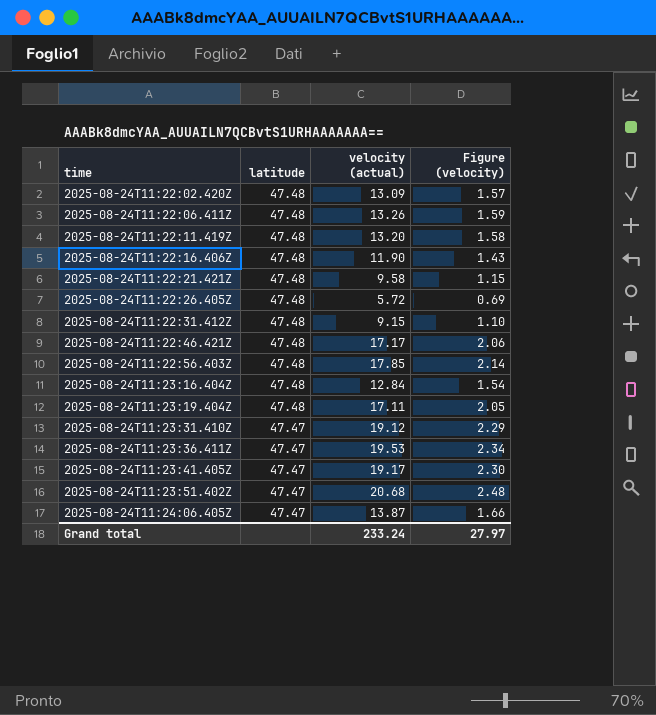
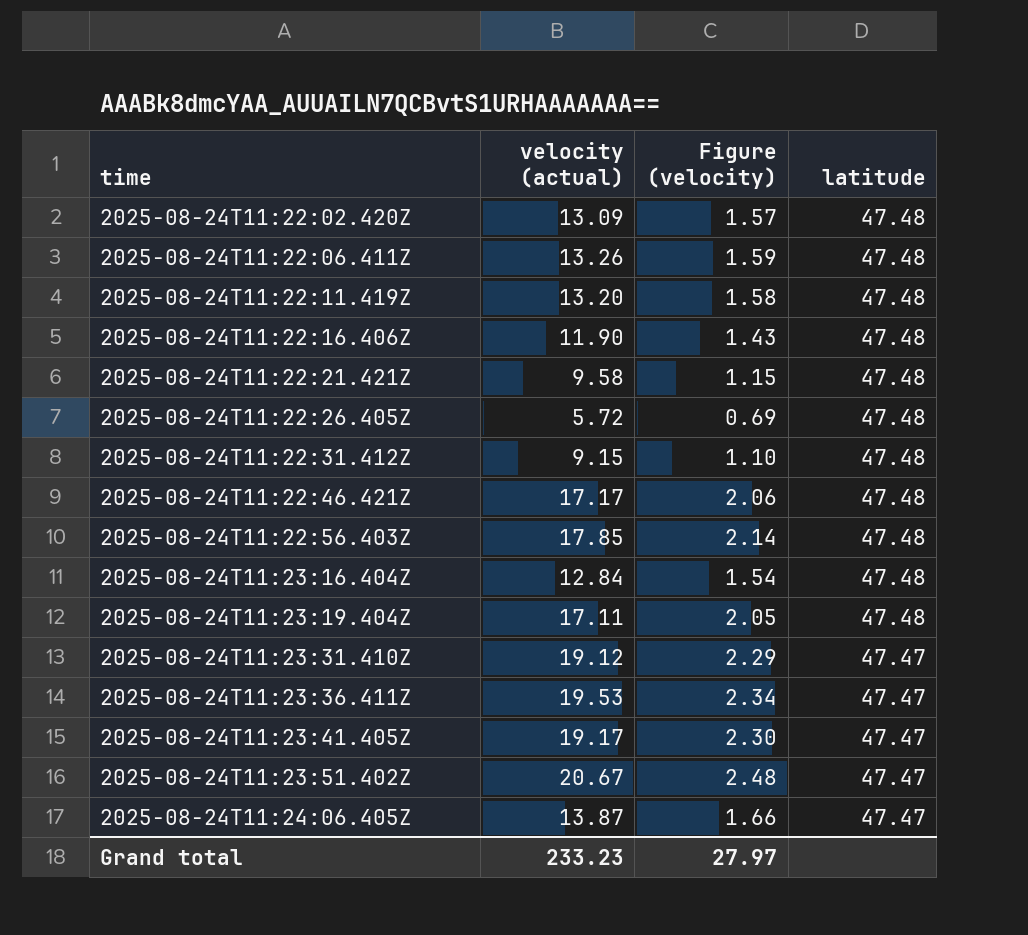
column latitude | position: 2 -> 4
2025-08-24T11:23:51.402Z | velocity (actual): 20.68 -> 20.67
Grand total | velocity (actual): 233.24 -> 233.23

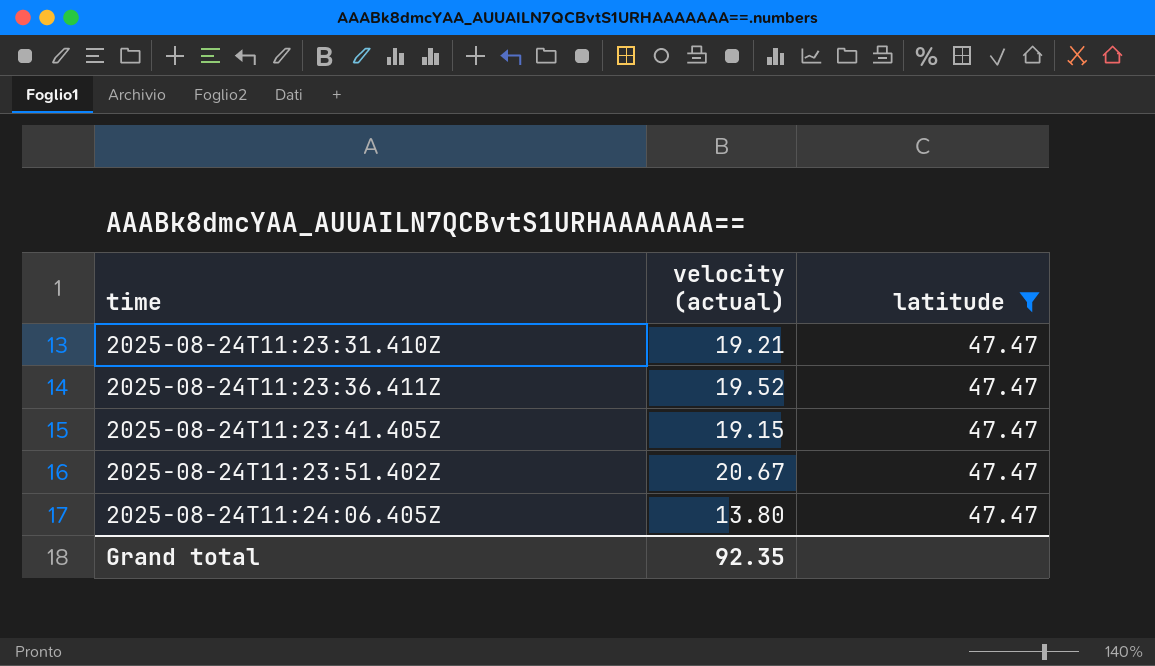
filter: none -> latitude = 47.47
column Figure (velocity) | formula: [velocity (actual)] * 0.12 -> none
2025-08-24T11:23:31.410Z | velocity (actual): 19.12 -> 19.21
2025-08-24T11:23:36.411Z | velocity (actual): 19.53 -> 19.52
2025-08-24T11:23:41.405Z | velocity (actual): 19.17 -> 19.15
2025-08-24T11:24:06.405Z | velocity (actual): 13.87 -> 13.80
Grand total | velocity (actual): 233.23 -> 92.35

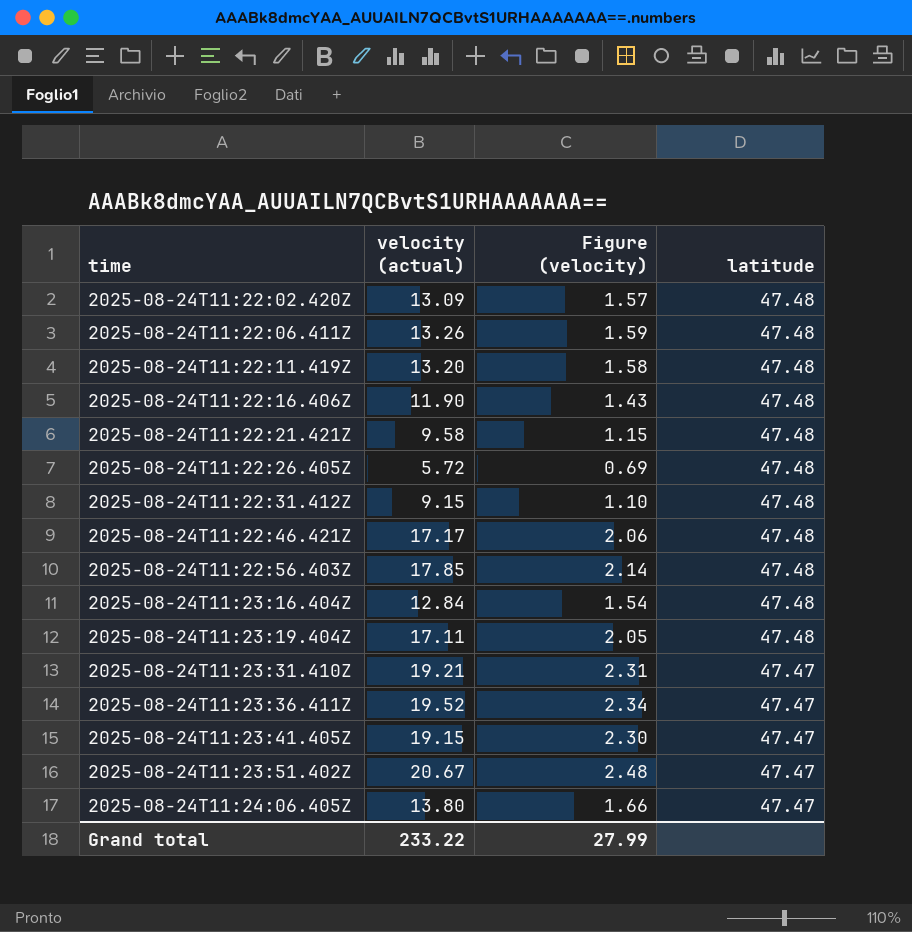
filter: latitude = 47.47 -> none
column Figure (velocity) | formula: none -> [velocity (actual)] * 0.12
Grand total | velocity (actual): 92.35 -> 233.22

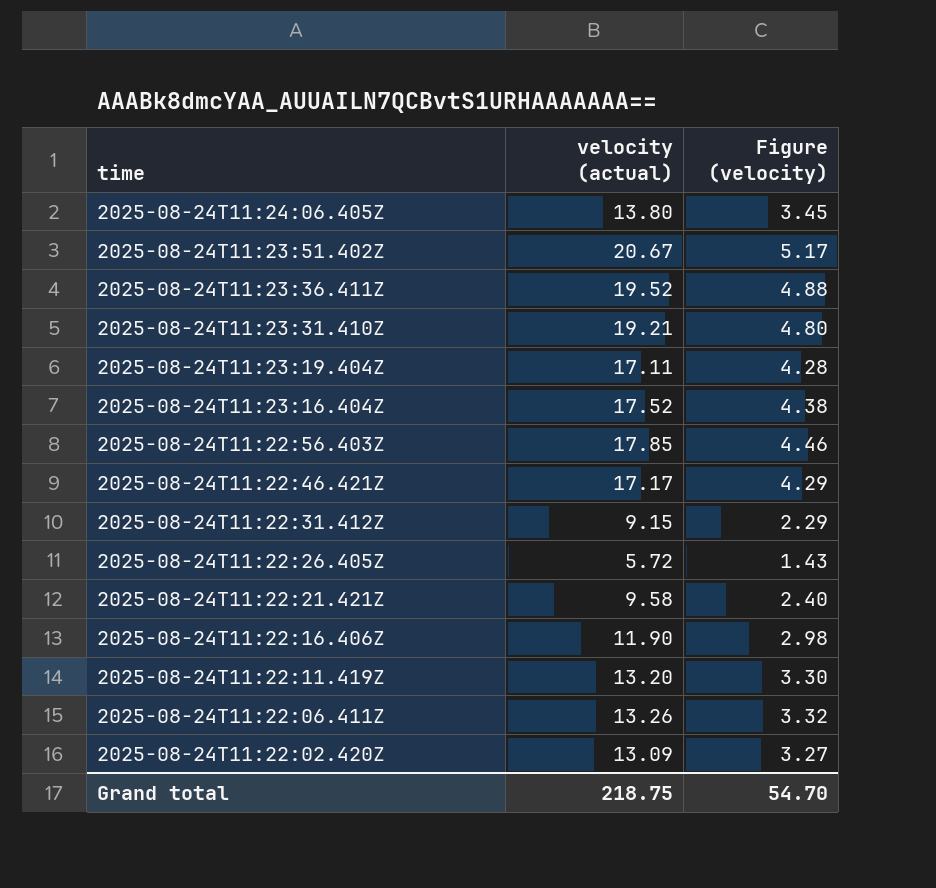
row order: time ascending -> time descending
column latitude | position: 4 -> none
column Figure (velocity) | formula: [velocity (actual)] * 0.12 -> [velocity (actual)] * 0.25
row 2025-08-24T11:23:41.405Z: 19.15 | 2.30 | 47.47 -> none
2025-08-24T11:23:16.404Z | velocity (actual): 12.84 -> 17.52
Grand total | velocity (actual): 233.22 -> 218.75
Grand total | Figure (velocity): 27.99 -> 54.70

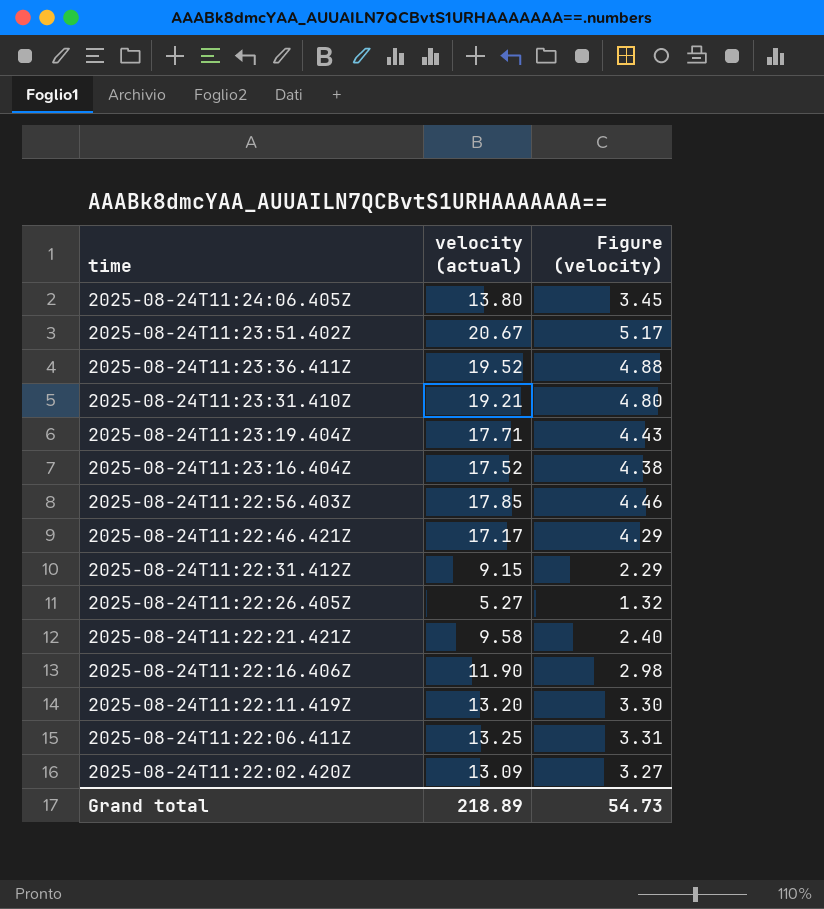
2025-08-24T11:23:19.404Z | velocity (actual): 17.11 -> 17.71
2025-08-24T11:23:19.404Z | Figure (velocity): 4.28 -> 4.43
2025-08-24T11:22:26.405Z | velocity (actual): 5.72 -> 5.27
2025-08-24T11:22:26.405Z | Figure (velocity): 1.43 -> 1.32
2025-08-24T11:22:06.411Z | velocity (actual): 13.26 -> 13.25
2025-08-24T11:22:06.411Z | Figure (velocity): 3.32 -> 3.31
Grand total | velocity (actual): 218.75 -> 218.89
Grand total | Figure (velocity): 54.70 -> 54.73

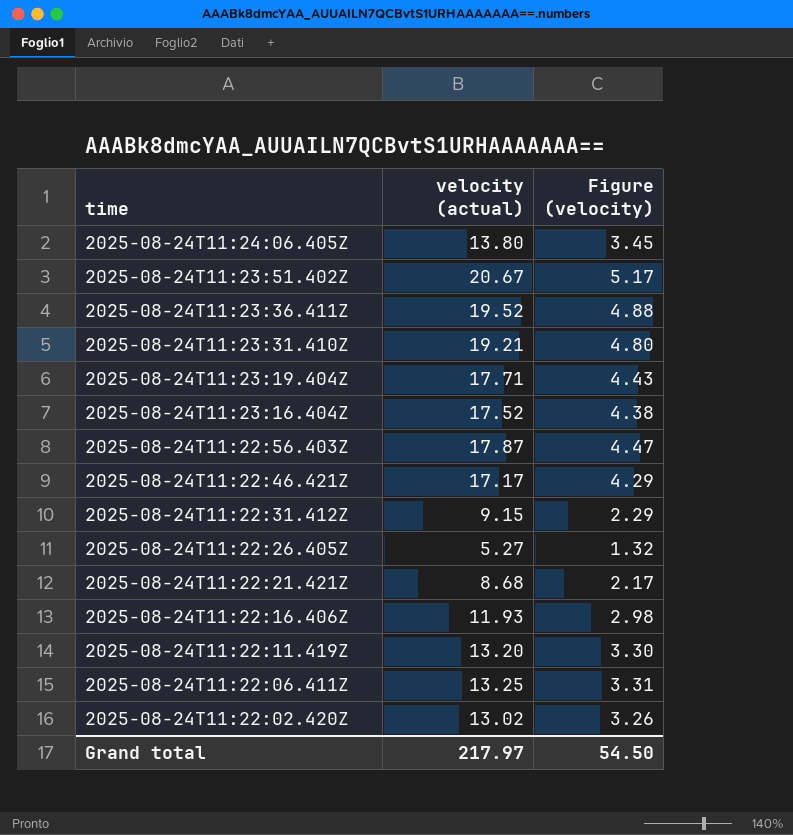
2025-08-24T11:22:56.403Z | velocity (actual): 17.85 -> 17.87
2025-08-24T11:22:56.403Z | Figure (velocity): 4.46 -> 4.47
2025-08-24T11:22:21.421Z | velocity (actual): 9.58 -> 8.68
2025-08-24T11:22:21.421Z | Figure (velocity): 2.40 -> 2.17
2025-08-24T11:22:16.406Z | velocity (actual): 11.90 -> 11.93
2025-08-24T11:22:02.420Z | velocity (actual): 13.09 -> 13.02
2025-08-24T11:22:02.420Z | Figure (velocity): 3.27 -> 3.26
Grand total | velocity (actual): 218.89 -> 217.97
Grand total | Figure (velocity): 54.73 -> 54.50

